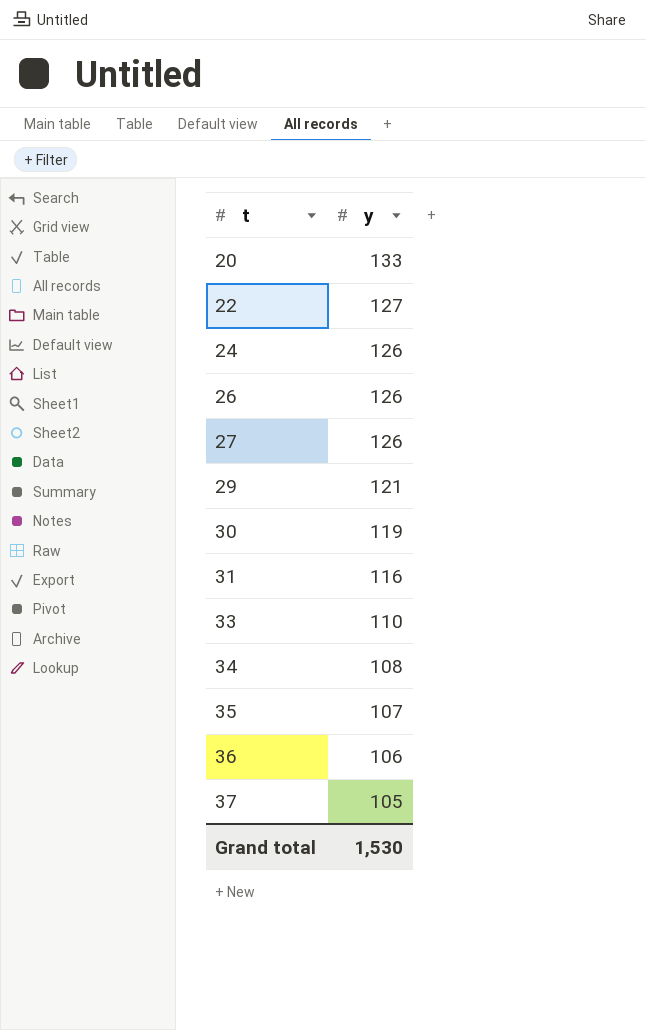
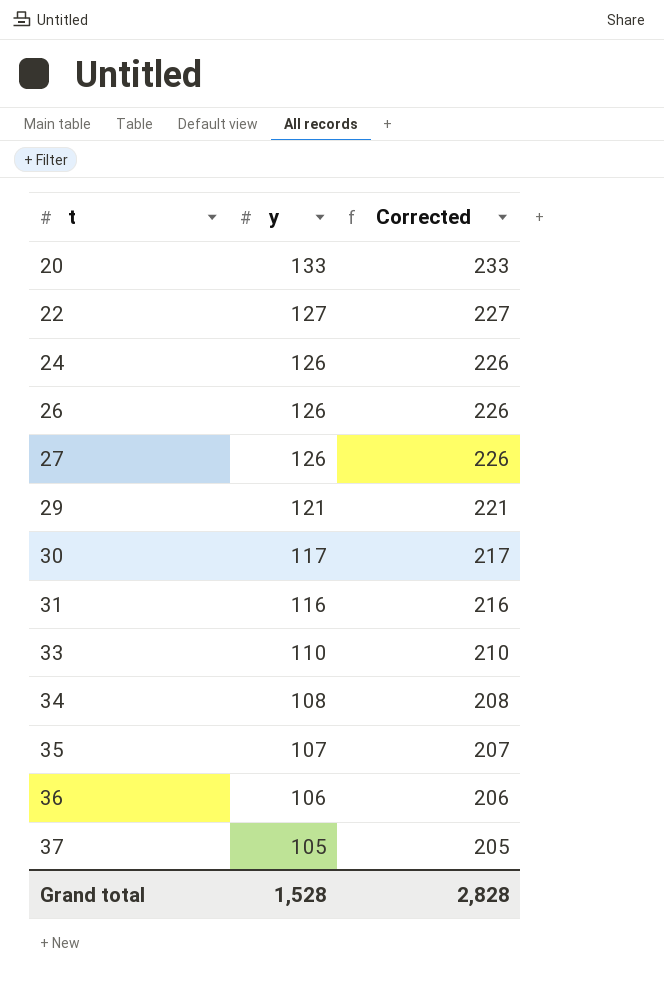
column Corrected | formula: none -> [y] + 100
30 | y: 119 -> 117
Grand total | y: 1,530 -> 1,528

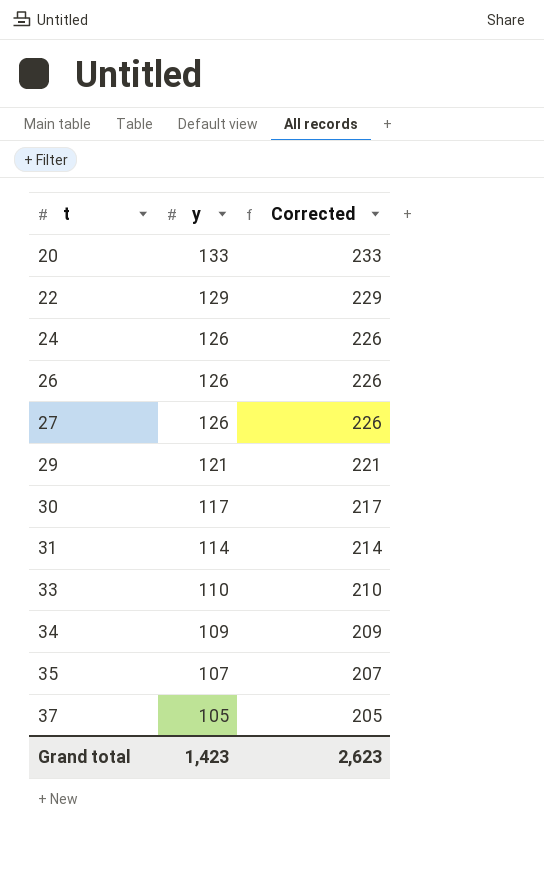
row 36: 106 | 206 -> none
22 | y: 127 -> 129
22 | Corrected: 227 -> 229
31 | y: 116 -> 114
31 | Corrected: 216 -> 214
34 | y: 108 -> 109
34 | Corrected: 208 -> 209
Grand total | y: 1,528 -> 1,423
Grand total | Corrected: 2,828 -> 2,623

